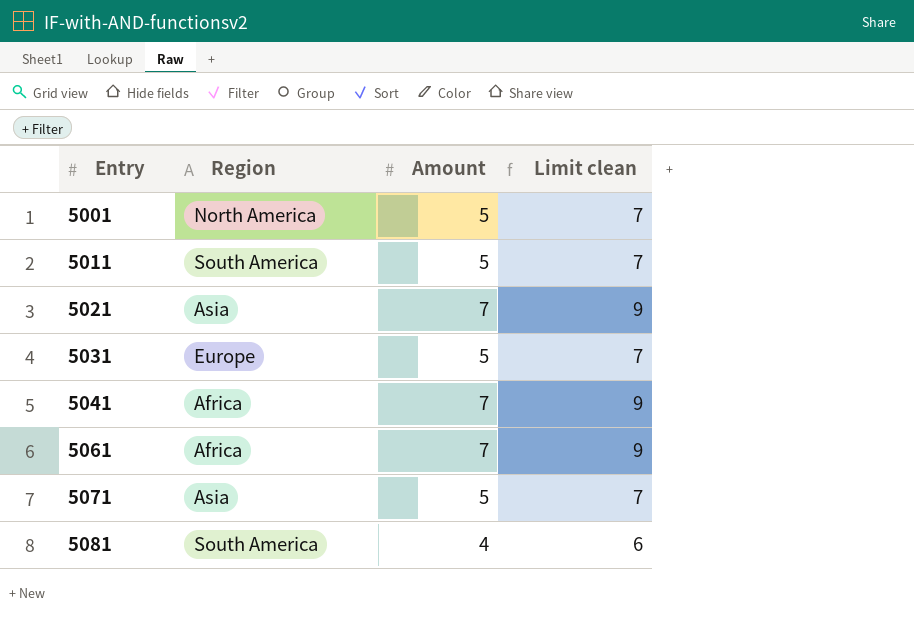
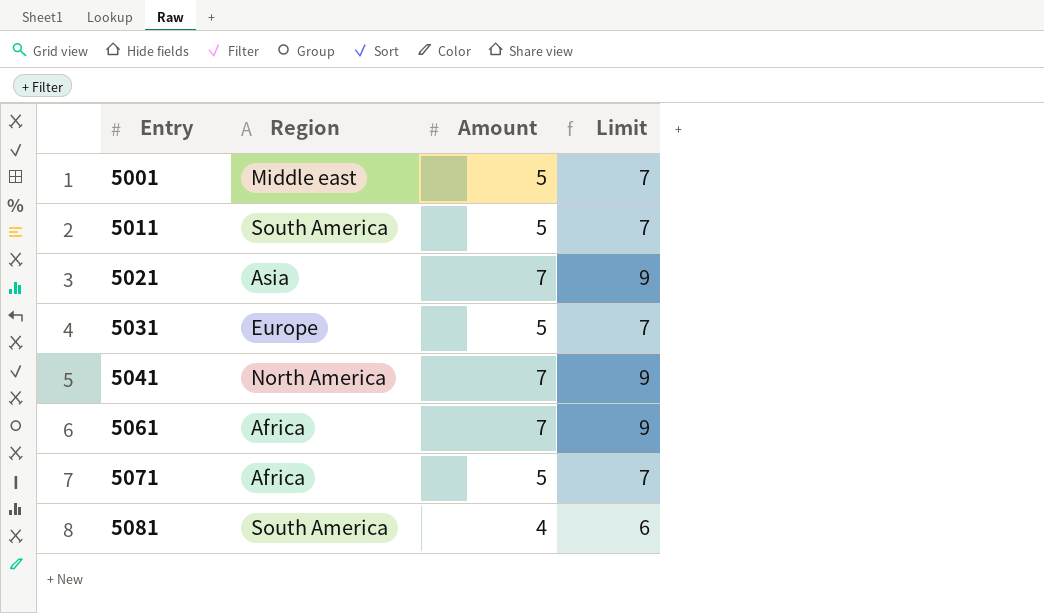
column name: Limit clean -> Limit
5001 | Region: North America -> Middle east
5041 | Region: Africa -> North America
5071 | Region: Asia -> Africa

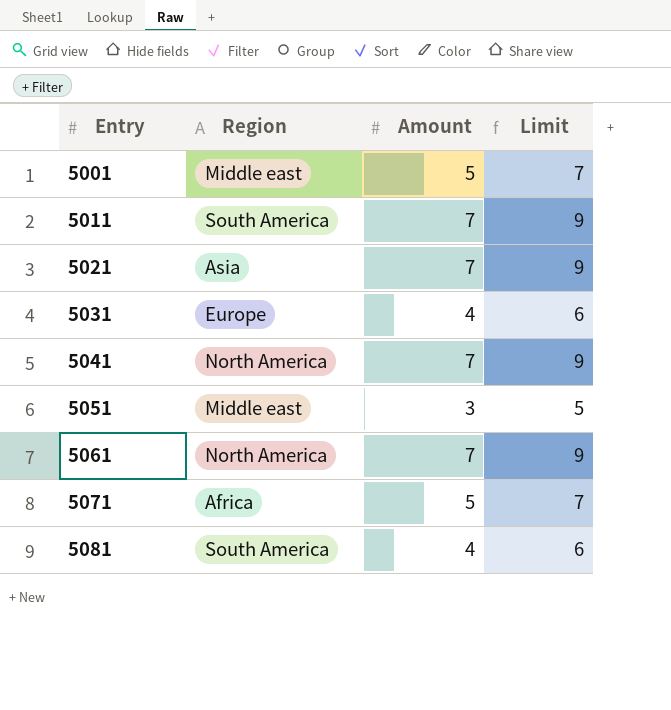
5011 | Amount: 5 -> 7
5011 | Limit: 7 -> 9
5031 | Amount: 5 -> 4
5031 | Limit: 7 -> 6
row 5051: none -> Middle east | 3 | 5
5061 | Region: Africa -> North America

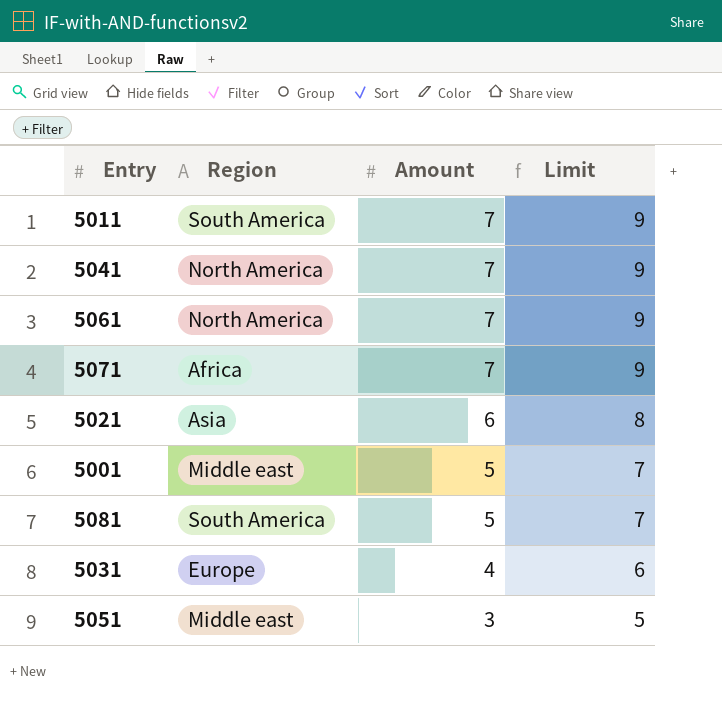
row order: Entry ascending -> Amount descending
5071 | Amount: 5 -> 7
5071 | Limit: 7 -> 9
5021 | Amount: 7 -> 6
5021 | Limit: 9 -> 8
5081 | Amount: 4 -> 5
5081 | Limit: 6 -> 7

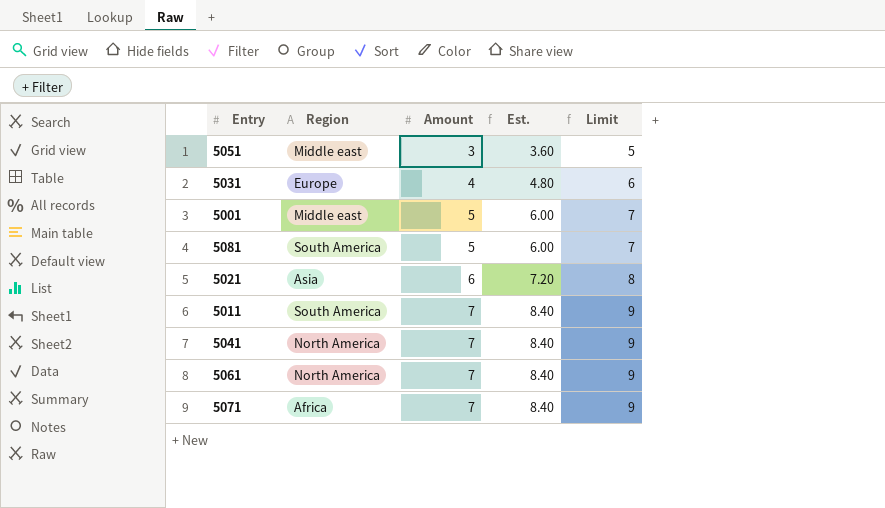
row order: Amount descending -> Amount ascending
column Est. | formula: none -> [Amount] * 1.2

